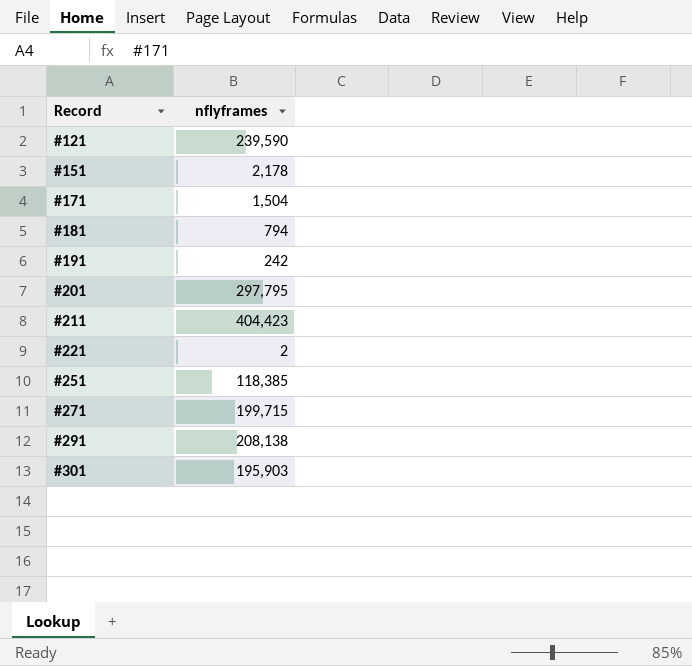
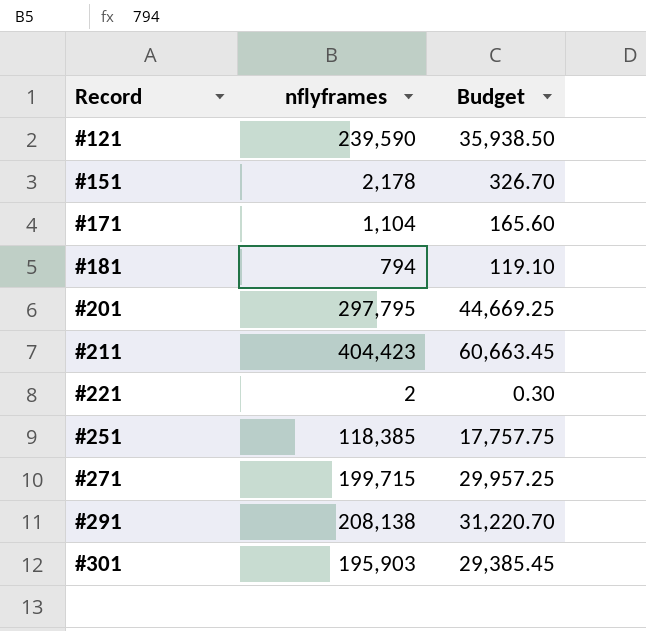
column Budget | formula: none -> [nflyframes] * 0.15
row #191: 242 -> none
#171 | nflyframes: 1,504 -> 1,104

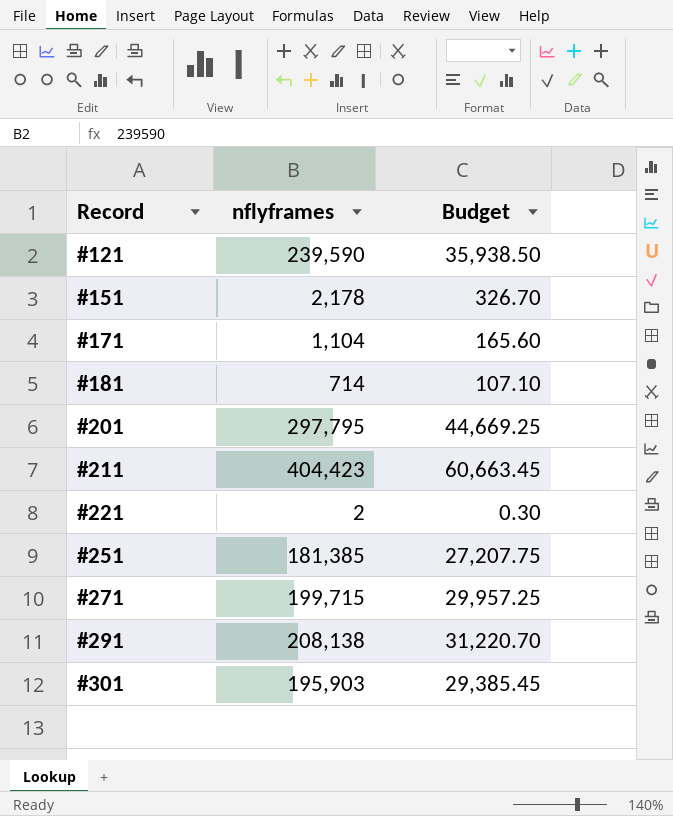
#181 | nflyframes: 794 -> 714
#181 | Budget: 119.10 -> 107.10
#251 | nflyframes: 118,385 -> 181,385
#251 | Budget: 17,757.75 -> 27,207.75

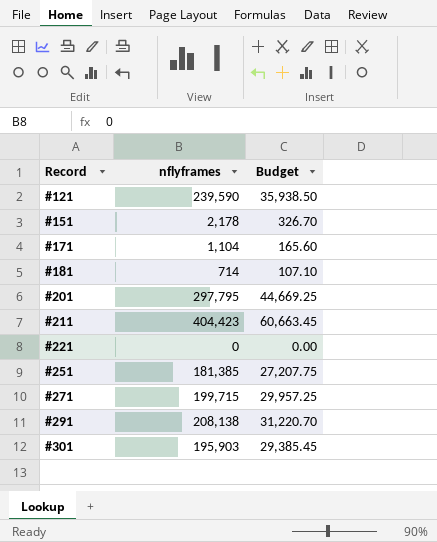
#221 | nflyframes: 2 -> 0
#221 | Budget: 0.30 -> 0.00

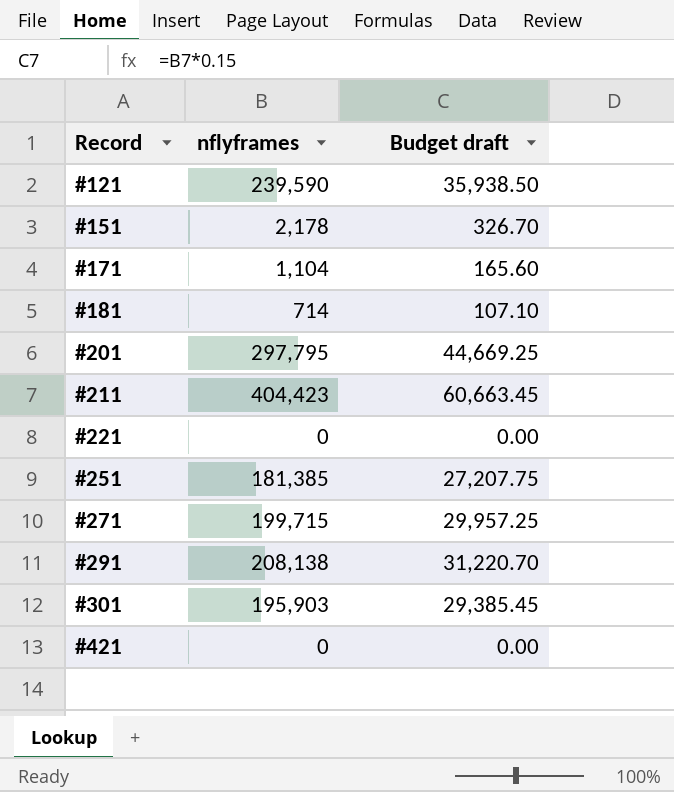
column name: Budget -> Budget draft
row #421: none -> 0 | 0.00

